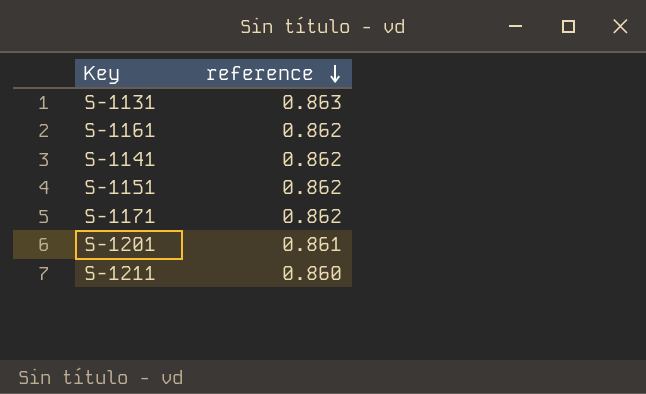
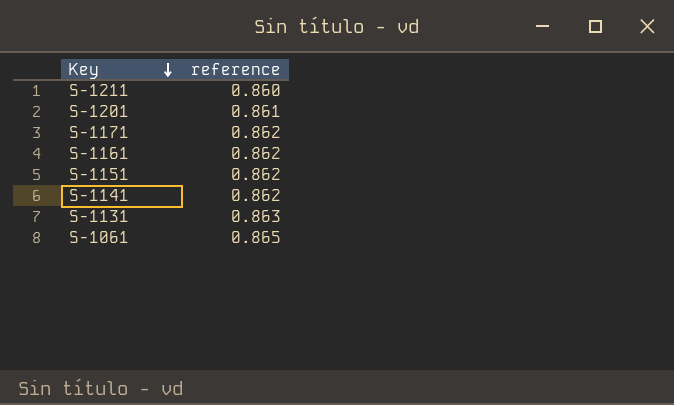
row order: reference descending -> Key descending
row S-1061: none -> 0.865

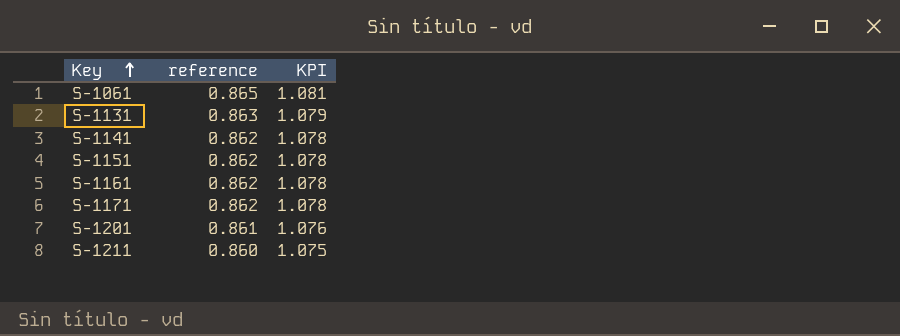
row order: Key descending -> Key ascending
column KPI | formula: none -> [reference] * 1.25

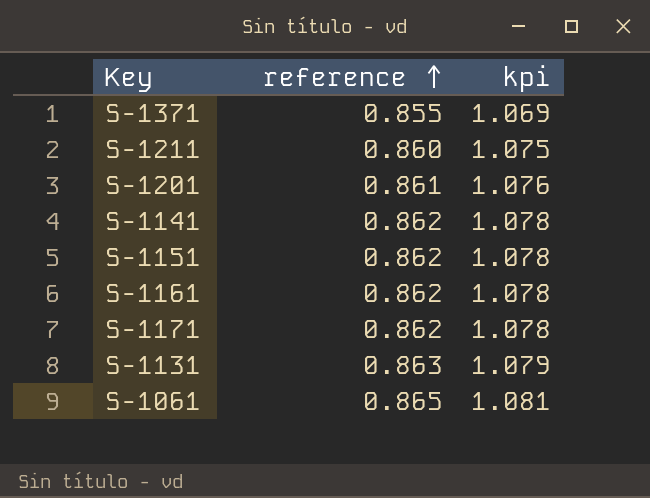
row order: Key ascending -> reference ascending
column name: KPI -> kpi
row S-1371: none -> 0.855 | 1.069

